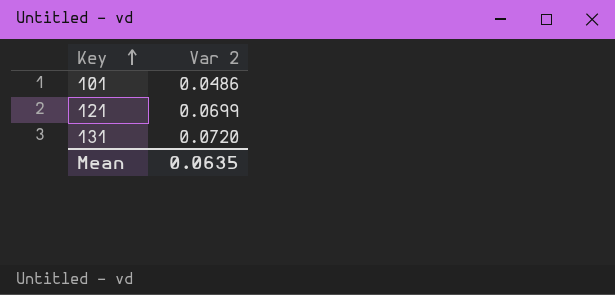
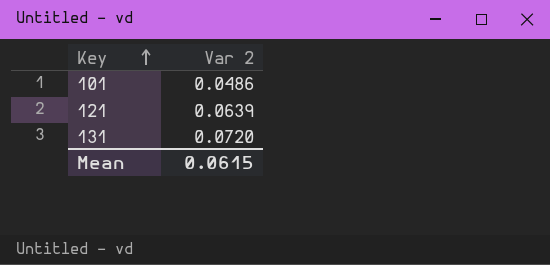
121 | Var 2: 0.0699 -> 0.0639
Mean | Var 2: 0.0635 -> 0.0615

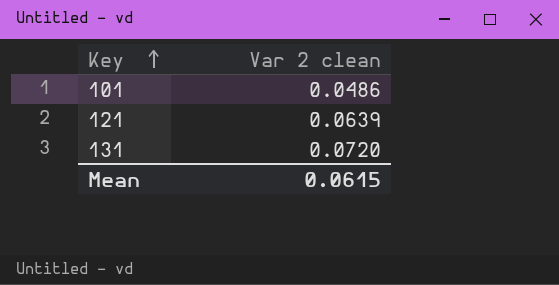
column name: Var 2 -> Var 2 clean

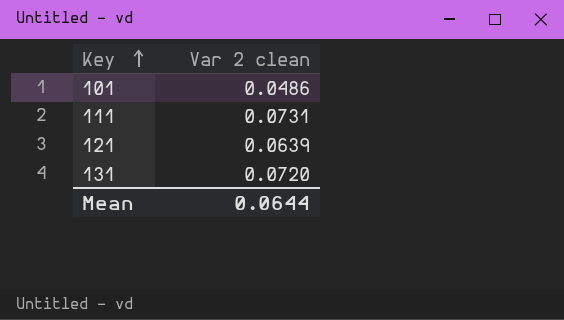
row 111: none -> 0.0731
Mean | Var 2 clean: 0.0615 -> 0.0644

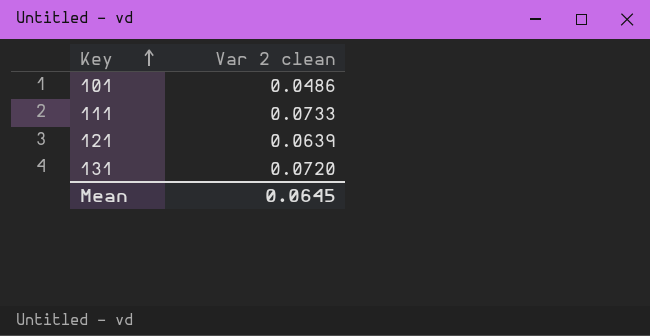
111 | Var 2 clean: 0.0731 -> 0.0733
Mean | Var 2 clean: 0.0644 -> 0.0645

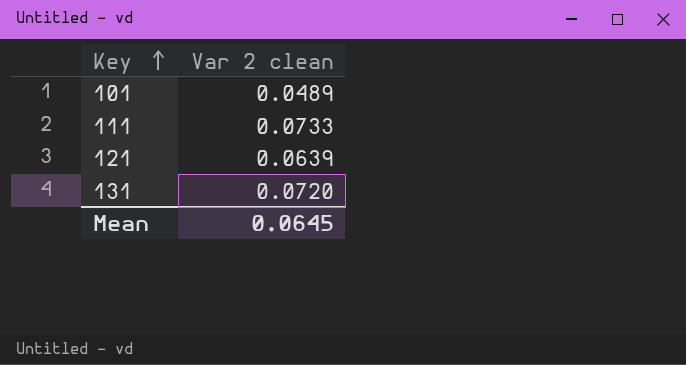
101 | Var 2 clean: 0.0486 -> 0.0489

